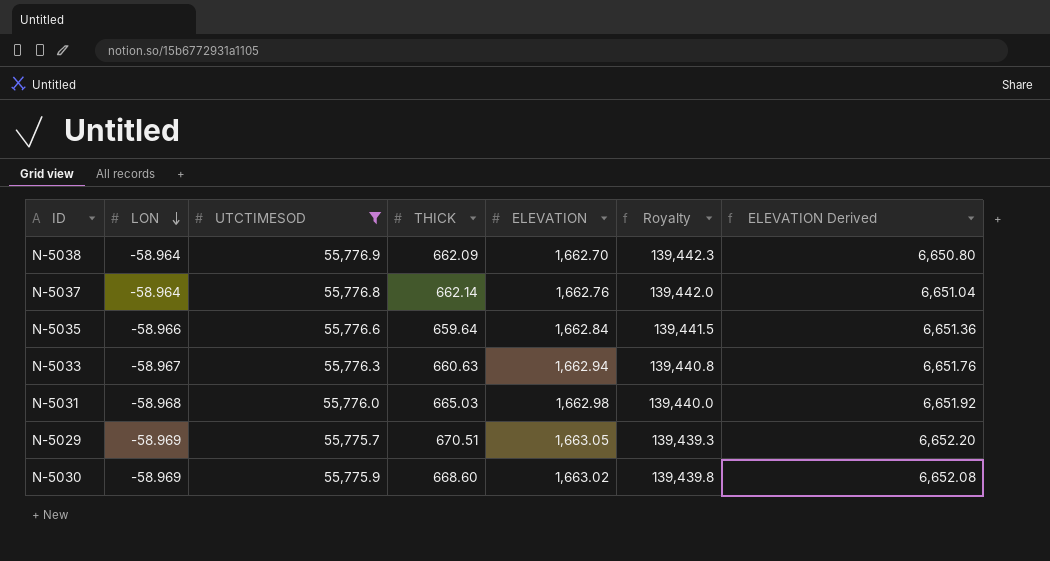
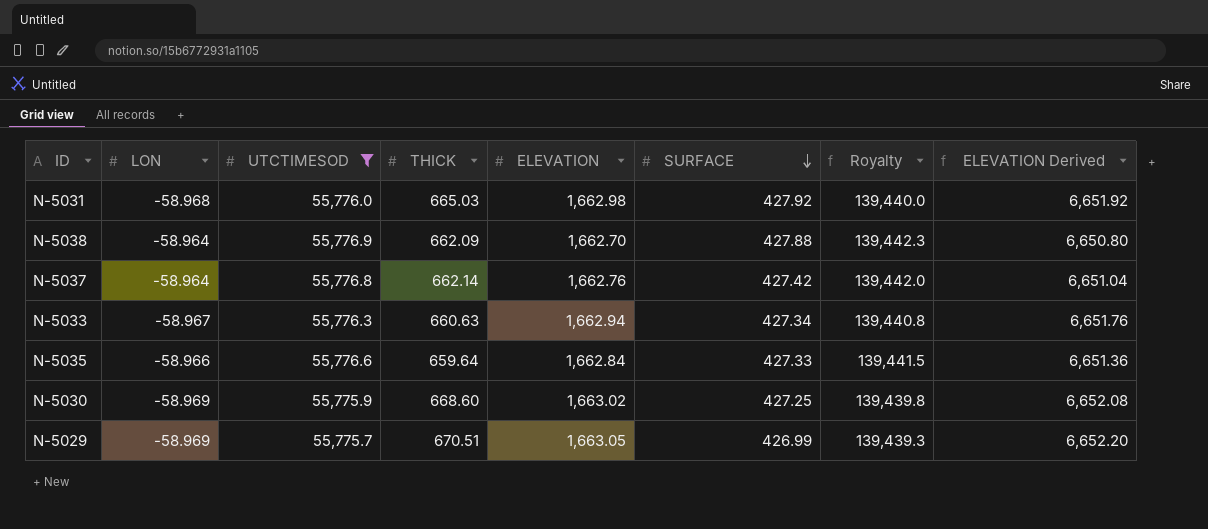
row order: LON descending -> SURFACE descending
column SURFACE | position: none -> 6

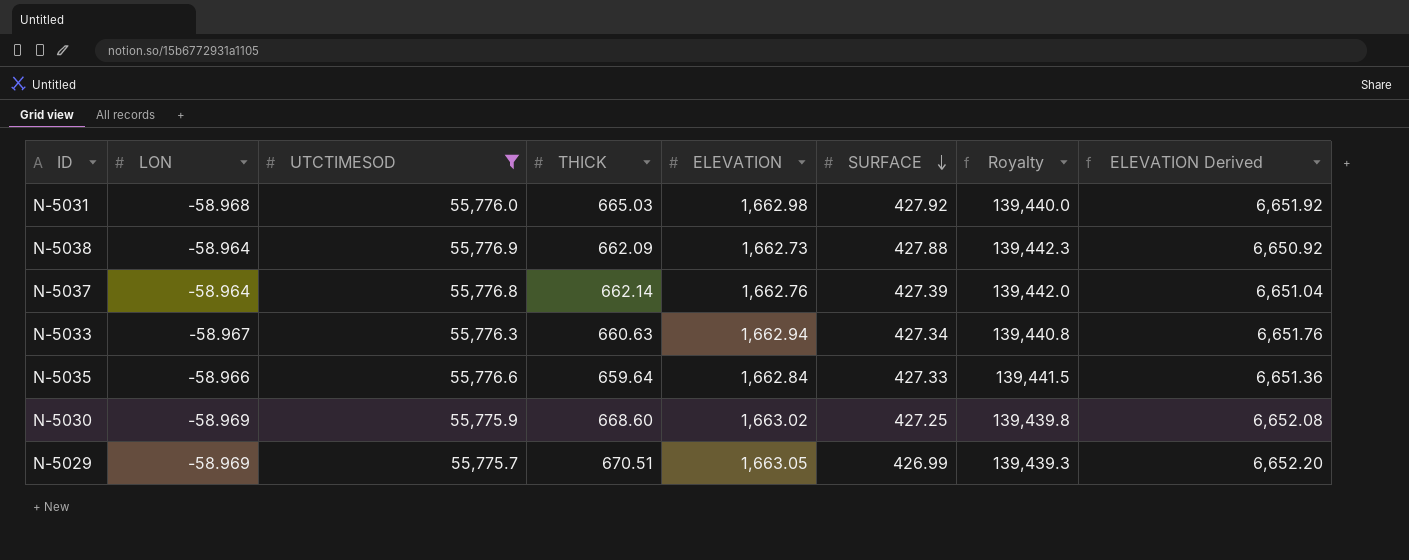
N-5038 | ELEVATION: 1,662.70 -> 1,662.73
N-5038 | ELEVATION Derived: 6,650.80 -> 6,650.92
N-5037 | SURFACE: 427.42 -> 427.39

